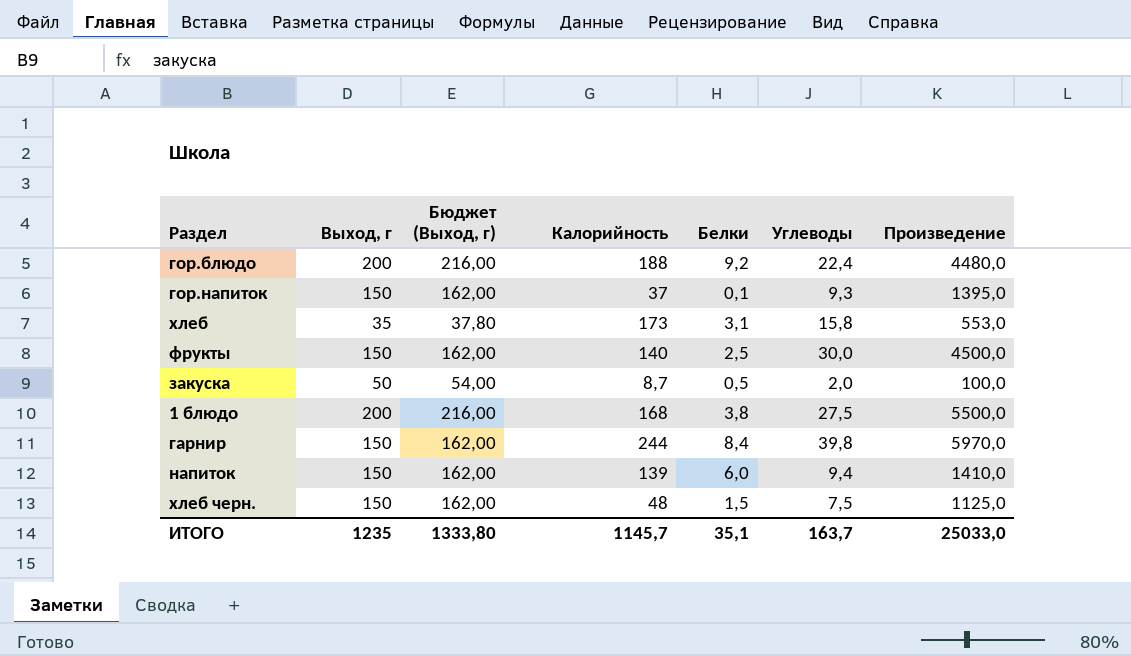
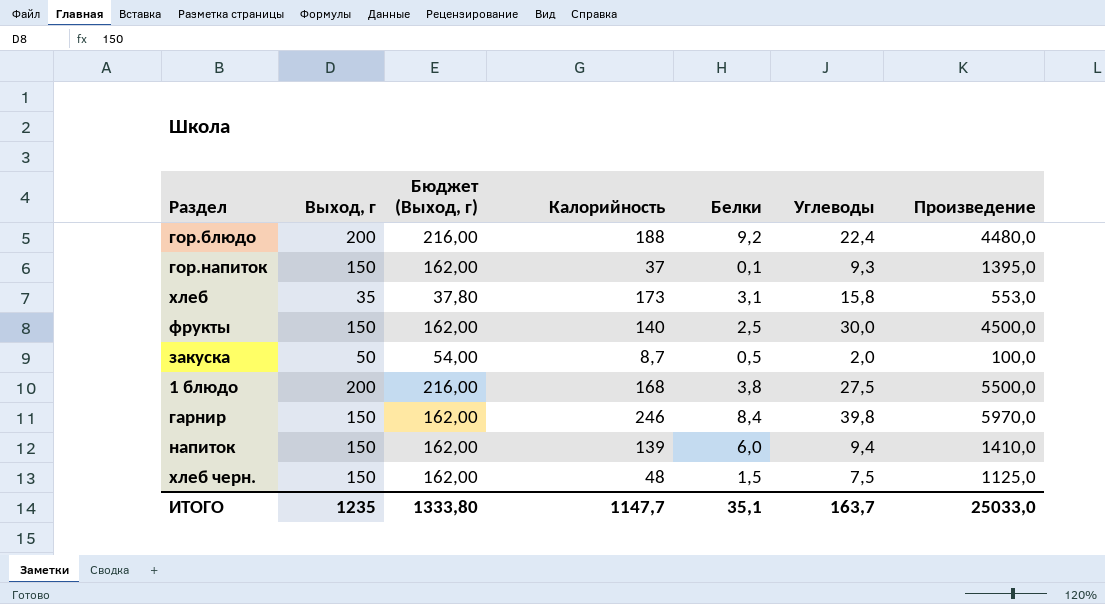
гарнир | Калорийность: 244 -> 246
ИТОГО | Калорийность: 1145,7 -> 1147,7

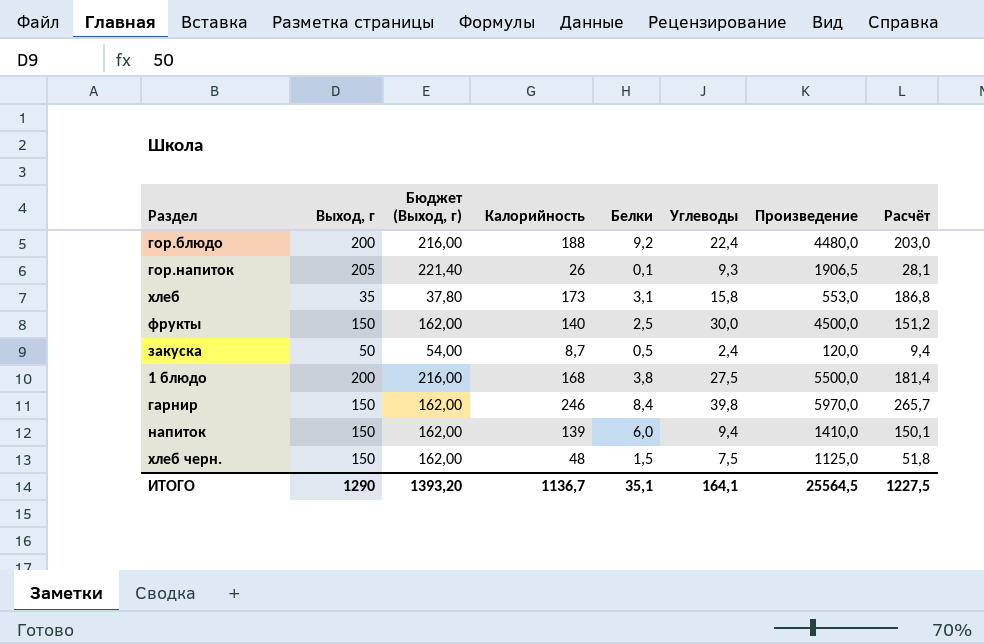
column Расчёт | formula: none -> [Калорийность] * 1,08
гор.напиток | Выход, г: 150 -> 205
гор.напиток | Бюджет (Выход, г): 162,00 -> 221,40
гор.напиток | Калорийность: 37 -> 26
гор.напиток | Произведение: 1395,0 -> 1906,5
закуска | Углеводы: 2,0 -> 2,4
закуска | Произведение: 100,0 -> 120,0
ИТОГО | Выход, г: 1235 -> 1290
ИТОГО | Бюджет (Выход, г): 1333,80 -> 1393,20
ИТОГО | Калорийность: 1147,7 -> 1136,7
ИТОГО | Углеводы: 163,7 -> 164,1
ИТОГО | Произведение: 25033,0 -> 25564,5

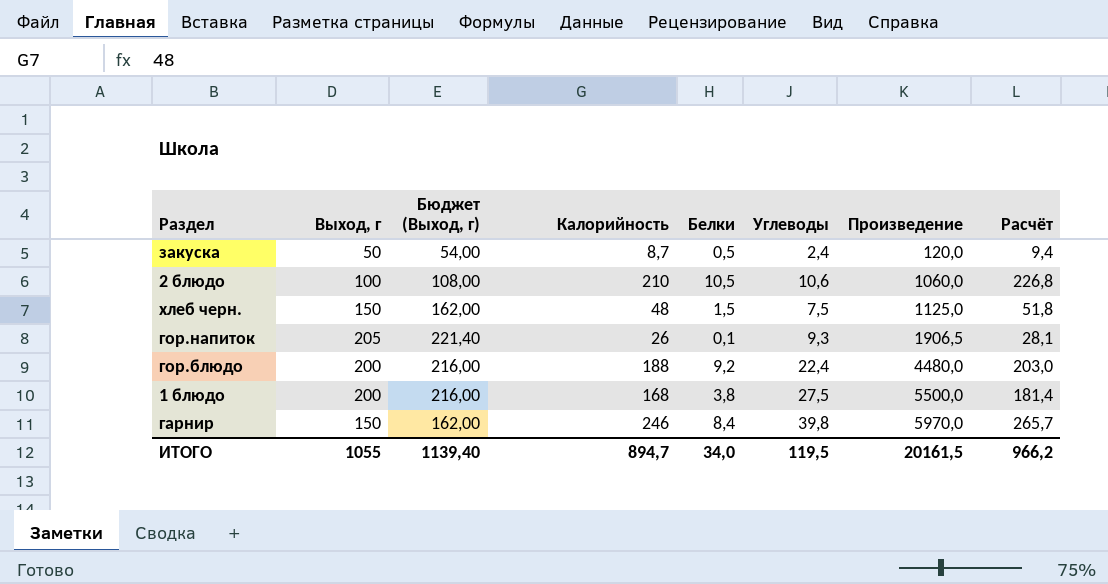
row order: none -> Произведение ascending
row хлеб: 35 | 37,80 | 173 | 3,1 | 15,8 | 553,0 | 186,8 -> none
row фрукты: 150 | 162,00 | 140 | 2,5 | 30,0 | 4500,0 | 151,2 -> none
row напиток: 150 | 162,00 | 139 | 6,0 | 9,4 | 1410,0 | 150,1 -> none
row 2 блюдо: none -> 100 | 108,00 | 210 | 10,5 | 10,6 | 1060,0 | 226,8
ИТОГО | Выход, г: 1290 -> 1055
ИТОГО | Бюджет (Выход, г): 1393,20 -> 1139,40
ИТОГО | Калорийность: 1136,7 -> 894,7
ИТОГО | Белки: 35,1 -> 34,0
ИТОГО | Углеводы: 164,1 -> 119,5
ИТОГО | Произведение: 25564,5 -> 20161,5
ИТОГО | Расчёт: 1227,5 -> 966,2

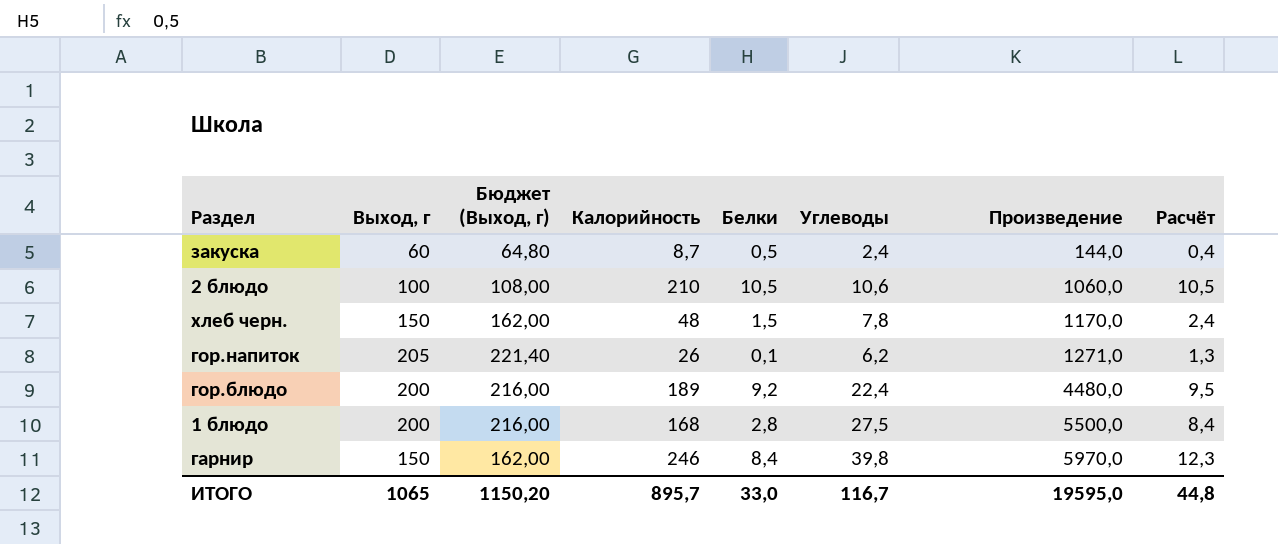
column Расчёт | formula: [Калорийность] * 1,08 -> [Калорийность] * 0,05
закуска | Выход, г: 50 -> 60
закуска | Бюджет (Выход, г): 54,00 -> 64,80
закуска | Произведение: 120,0 -> 144,0
хлеб черн. | Углеводы: 7,5 -> 7,8
хлеб черн. | Произведение: 1125,0 -> 1170,0
гор.напиток | Углеводы: 9,3 -> 6,2
гор.напиток | Произведение: 1906,5 -> 1271,0
гор.блюдо | Калорийность: 188 -> 189
1 блюдо | Белки: 3,8 -> 2,8
ИТОГО | Выход, г: 1055 -> 1065
ИТОГО | Бюджет (Выход, г): 1139,40 -> 1150,20
ИТОГО | Калорийность: 894,7 -> 895,7
ИТОГО | Белки: 34,0 -> 33,0
ИТОГО | Углеводы: 119,5 -> 116,7
ИТОГО | Произведение: 20161,5 -> 19595,0
ИТОГО | Расчёт: 966,2 -> 44,8

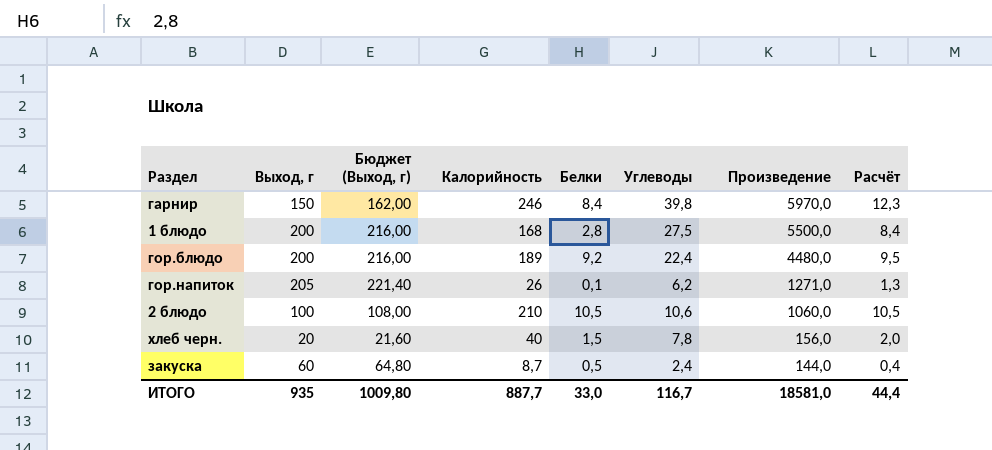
row order: Произведение ascending -> Произведение descending
хлеб черн. | Выход, г: 150 -> 20
хлеб черн. | Бюджет (Выход, г): 162,00 -> 21,60
хлеб черн. | Калорийность: 48 -> 40
хлеб черн. | Произведение: 1170,0 -> 156,0
хлеб черн. | Расчёт: 2,4 -> 2,0
ИТОГО | Выход, г: 1065 -> 935
ИТОГО | Бюджет (Выход, г): 1150,20 -> 1009,80
ИТОГО | Калорийность: 895,7 -> 887,7
ИТОГО | Произведение: 19595,0 -> 18581,0
ИТОГО | Расчёт: 44,8 -> 44,4

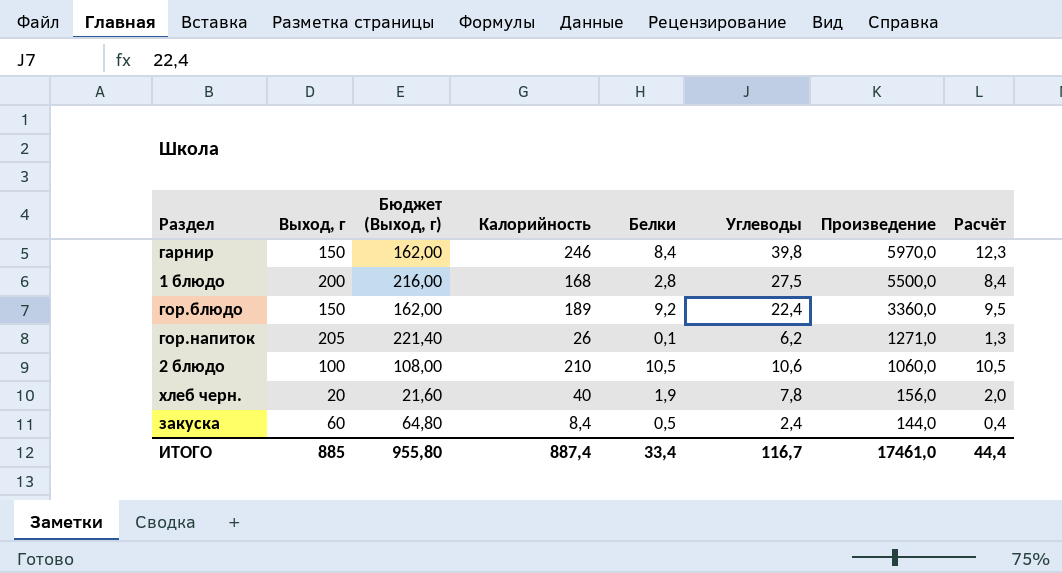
гор.блюдо | Выход, г: 200 -> 150
гор.блюдо | Бюджет (Выход, г): 216,00 -> 162,00
гор.блюдо | Произведение: 4480,0 -> 3360,0
хлеб черн. | Белки: 1,5 -> 1,9
закуска | Калорийность: 8,7 -> 8,4
ИТОГО | Выход, г: 935 -> 885
ИТОГО | Бюджет (Выход, г): 1009,80 -> 955,80
ИТОГО | Калорийность: 887,7 -> 887,4
ИТОГО | Белки: 33,0 -> 33,4
ИТОГО | Произведение: 18581,0 -> 17461,0

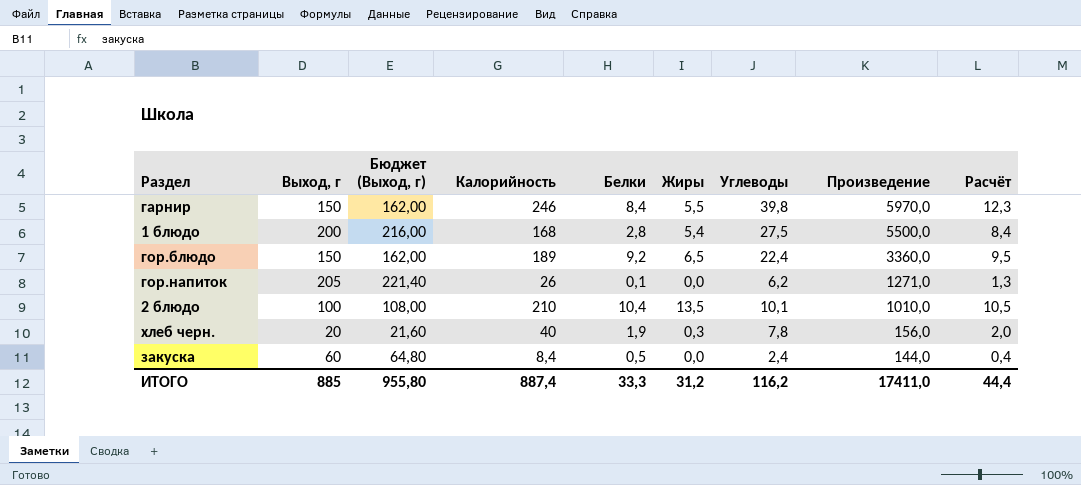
column Жиры | position: none -> 6
2 блюдо | Белки: 10,5 -> 10,4
2 блюдо | Углеводы: 10,6 -> 10,1
2 блюдо | Произведение: 1060,0 -> 1010,0
ИТОГО | Белки: 33,4 -> 33,3
ИТОГО | Углеводы: 116,7 -> 116,2
ИТОГО | Произведение: 17461,0 -> 17411,0

